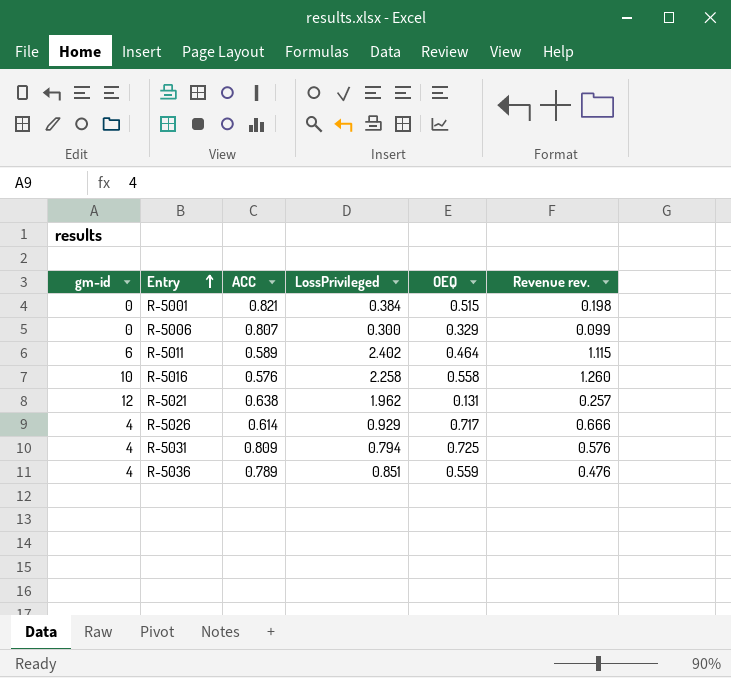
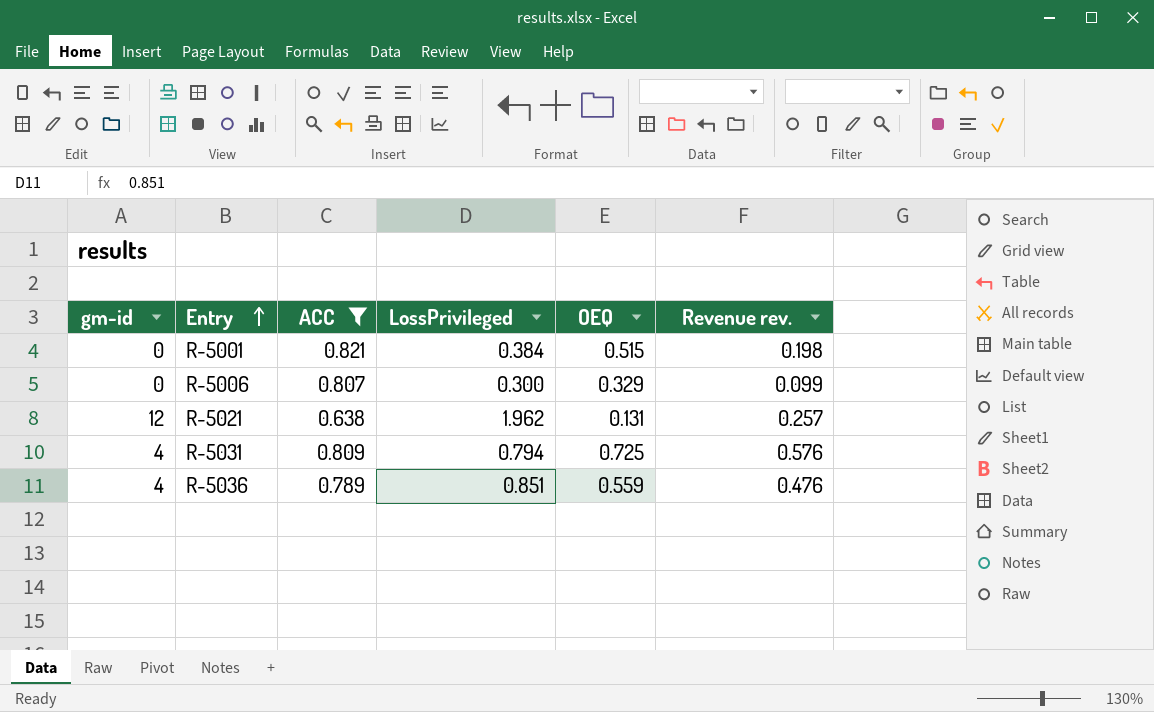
filter: none -> ACC >= 0.638

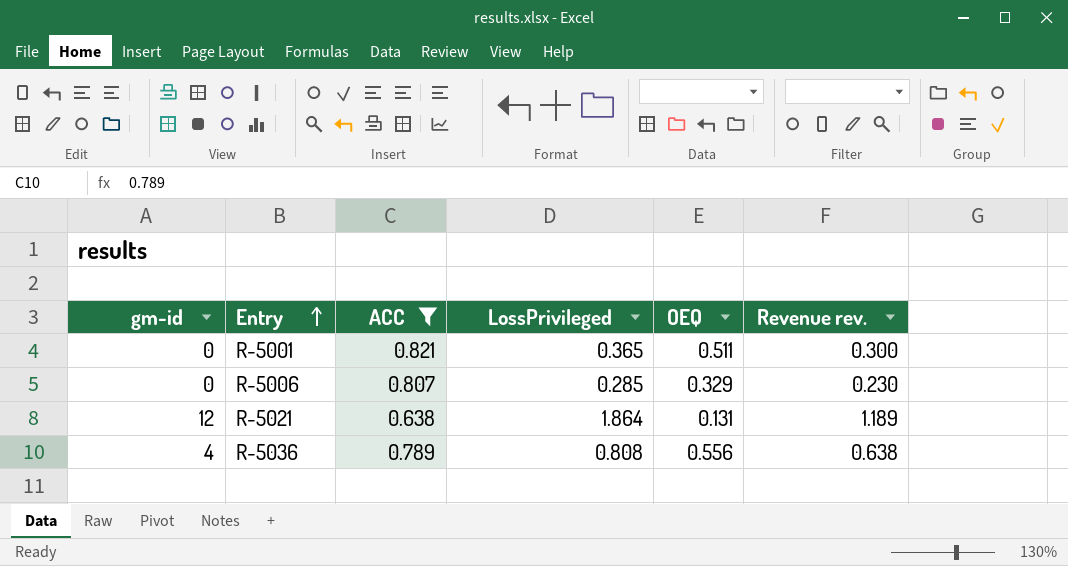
column Revenue rev. | formula: [LossPrivileged] * [OEQ] -> [ACC] * [LossPrivileged]
row R-5031: 4 | 0.809 | 0.794 | 0.725 | 0.576 -> none
R-5001 | LossPrivileged: 0.384 -> 0.365
R-5001 | OEQ: 0.515 -> 0.511
R-5006 | LossPrivileged: 0.300 -> 0.285
R-5021 | LossPrivileged: 1.962 -> 1.864
R-5036 | LossPrivileged: 0.851 -> 0.808
R-5036 | OEQ: 0.559 -> 0.556

